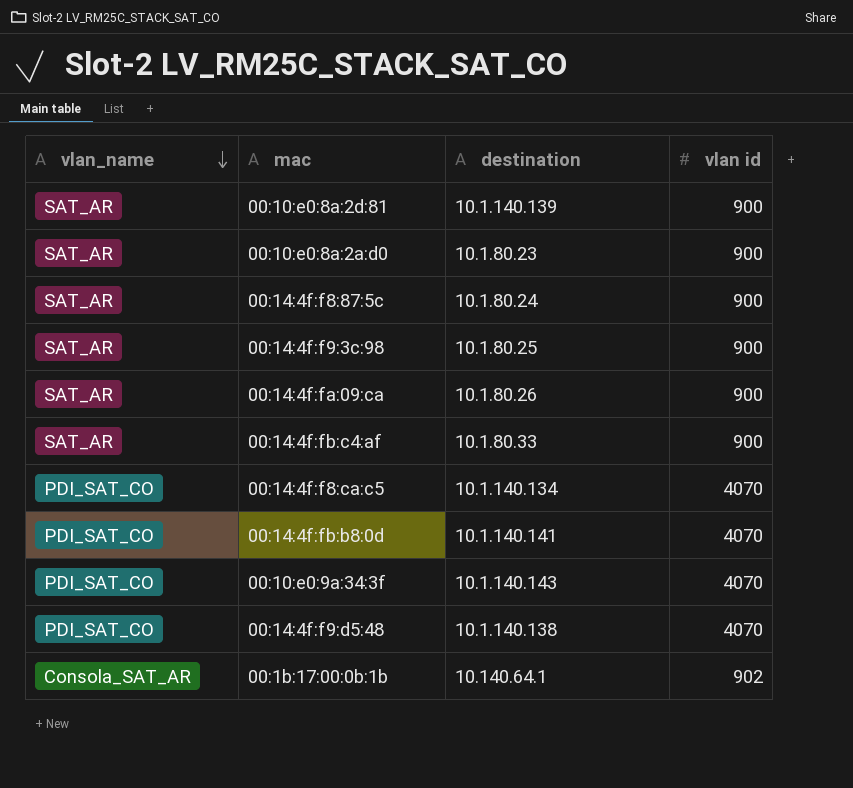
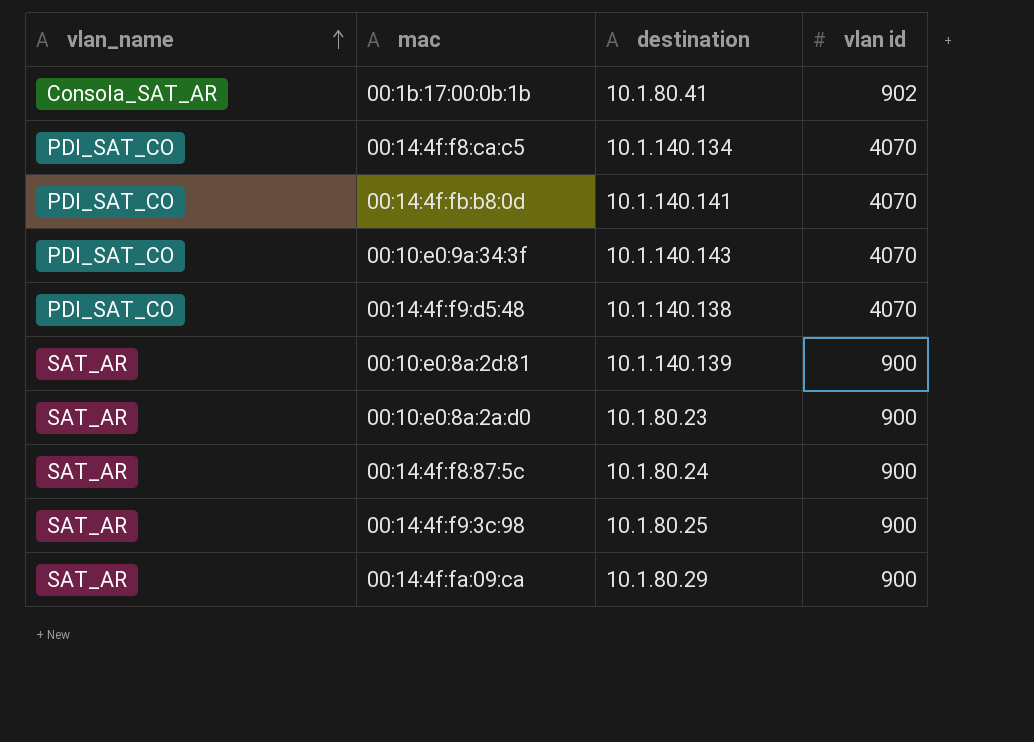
row order: vlan_name descending -> vlan_name ascending
row 00:14:4f:fb:c4:af: SAT_AR | 10.1.80.33 | 900 -> none
00:1b:17:00:0b:1b | destination: 10.140.64.1 -> 10.1.80.41
00:14:4f:fa:09:ca | destination: 10.1.80.26 -> 10.1.80.29

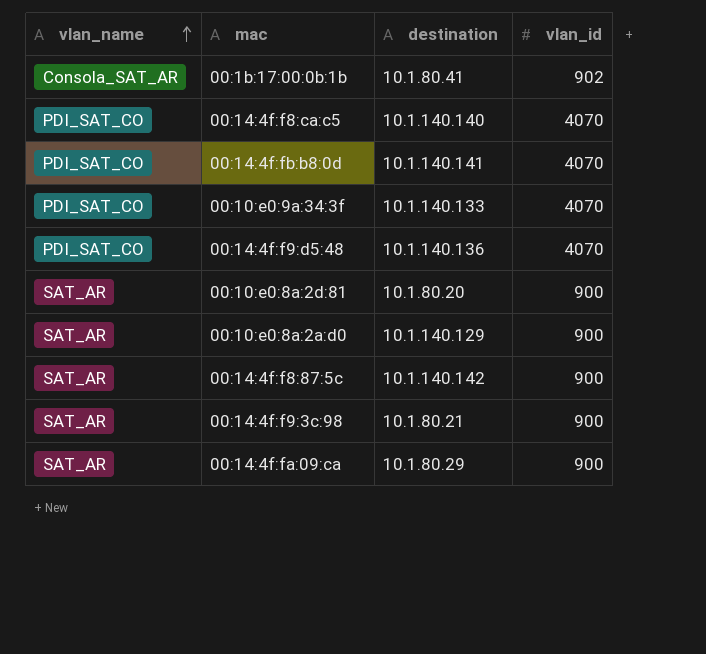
column name: vlan id -> vlan_id
00:14:4f:f8:ca:c5 | destination: 10.1.140.134 -> 10.1.140.140
00:10:e0:9a:34:3f | destination: 10.1.140.143 -> 10.1.140.133
00:14:4f:f9:d5:48 | destination: 10.1.140.138 -> 10.1.140.136
00:10:e0:8a:2d:81 | destination: 10.1.140.139 -> 10.1.80.20
00:10:e0:8a:2a:d0 | destination: 10.1.80.23 -> 10.1.140.129
00:14:4f:f8:87:5c | destination: 10.1.80.24 -> 10.1.140.142
00:14:4f:f9:3c:98 | destination: 10.1.80.25 -> 10.1.80.21

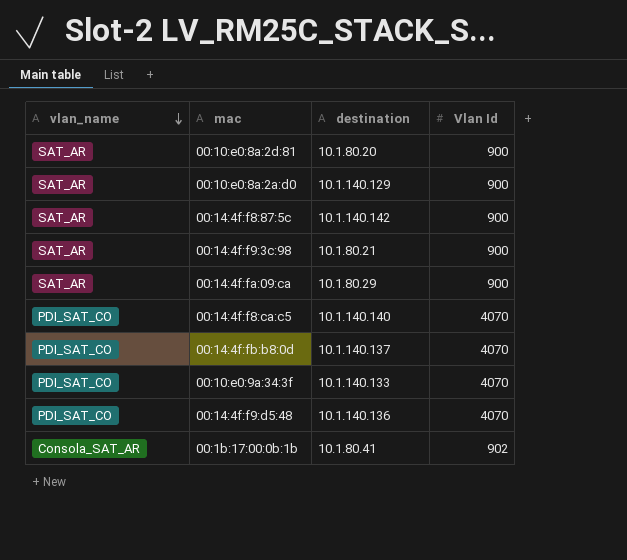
row order: vlan_name ascending -> vlan_name descending
column name: vlan_id -> Vlan Id
00:14:4f:fb:b8:0d | destination: 10.1.140.141 -> 10.1.140.137

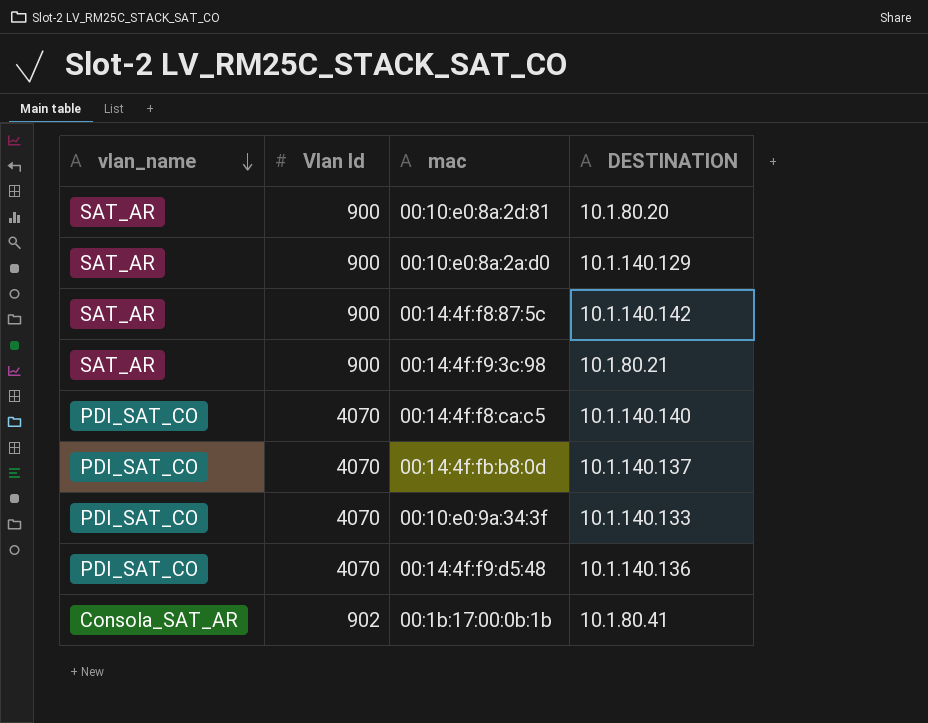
column Vlan Id | position: 4 -> 2
column name: destination -> DESTINATION
row 00:14:4f:fa:09:ca: SAT_AR | 10.1.80.29 | 900 -> none

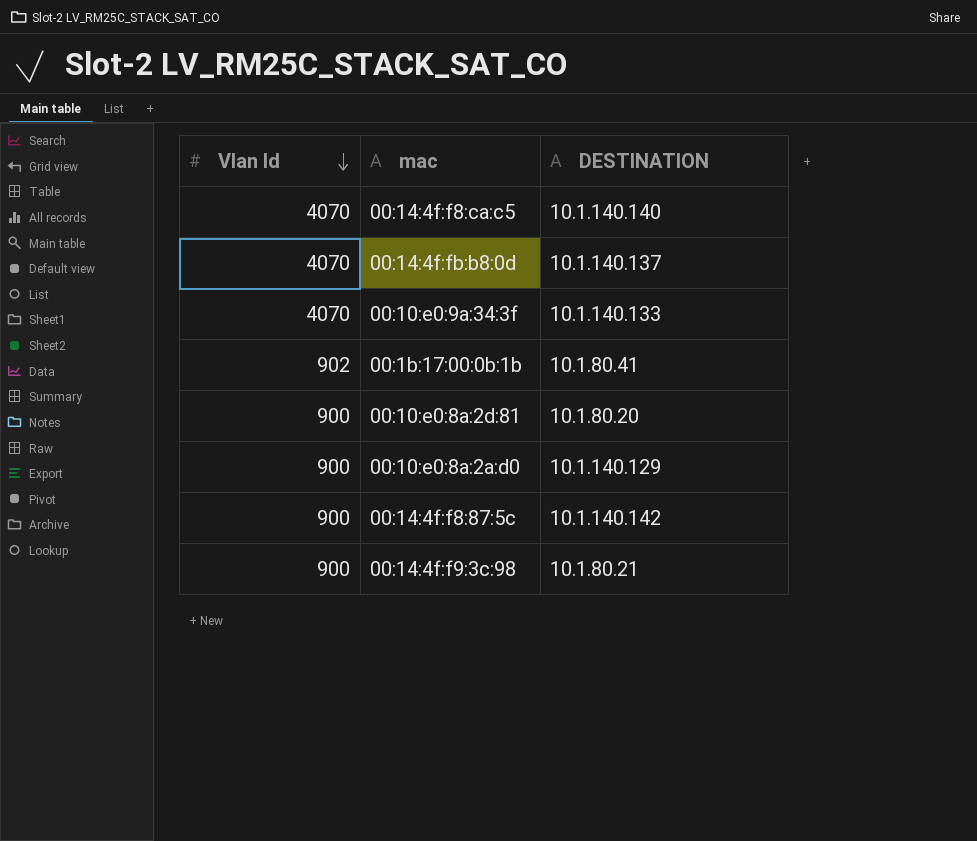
row order: vlan_name descending -> Vlan Id descending
column vlan_name | position: 1 -> none
row 00:14:4f:f9:d5:48: PDI_SAT_CO | 4070 | 10.1.140.136 -> none

